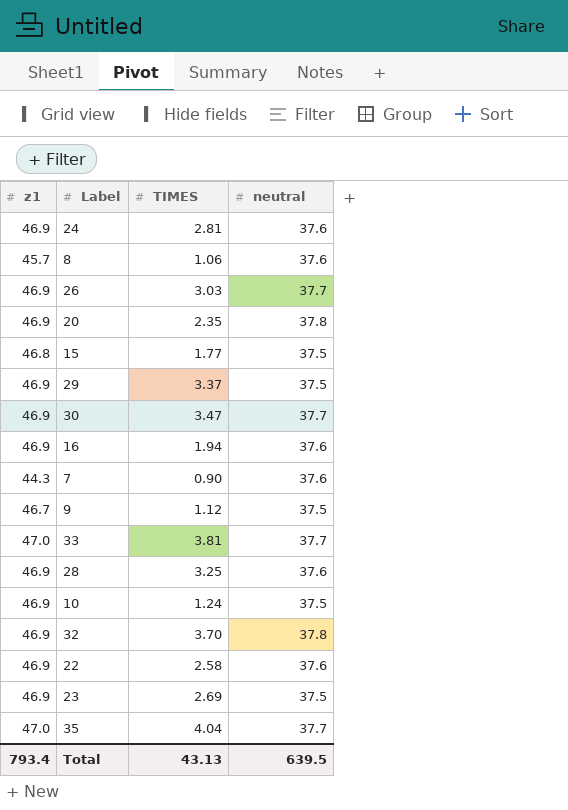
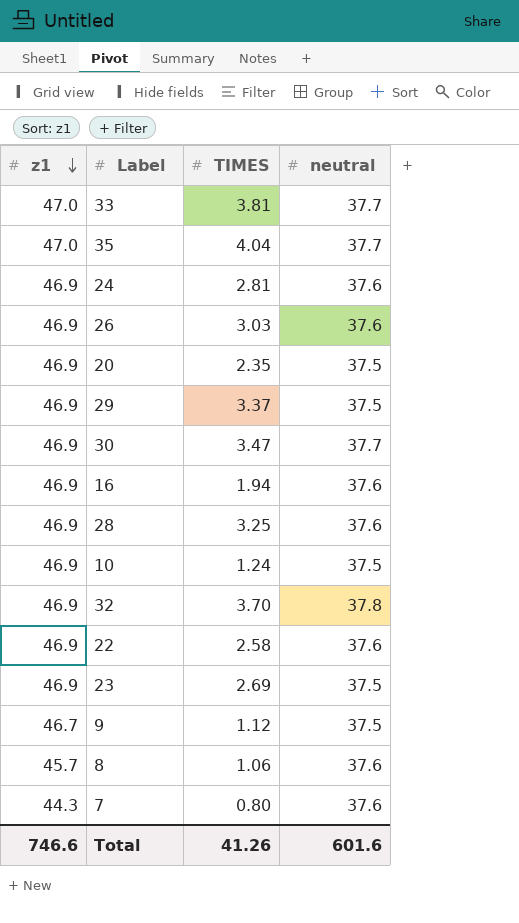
row order: none -> z1 descending
row 15: 46.8 | 1.77 | 37.5 -> none
26 | neutral: 37.7 -> 37.6
20 | neutral: 37.8 -> 37.5
7 | TIMES: 0.90 -> 0.80
Total | z1: 793.4 -> 746.6
Total | TIMES: 43.13 -> 41.26
Total | neutral: 639.5 -> 601.6

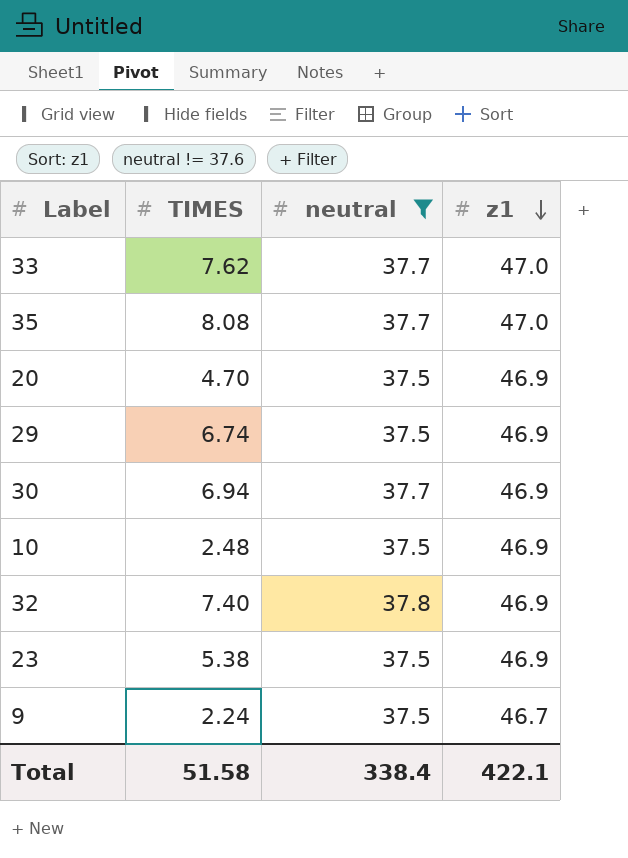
filter: none -> neutral != 37.6
column z1 | position: 1 -> 4
33 | TIMES: 3.81 -> 7.62
35 | TIMES: 4.04 -> 8.08
20 | TIMES: 2.35 -> 4.70
29 | TIMES: 3.37 -> 6.74
30 | TIMES: 3.47 -> 6.94
10 | TIMES: 1.24 -> 2.48
32 | TIMES: 3.70 -> 7.40
23 | TIMES: 2.69 -> 5.38
9 | TIMES: 1.12 -> 2.24
Total | TIMES: 41.26 -> 51.58
Total | neutral: 601.6 -> 338.4
Total | z1: 746.6 -> 422.1

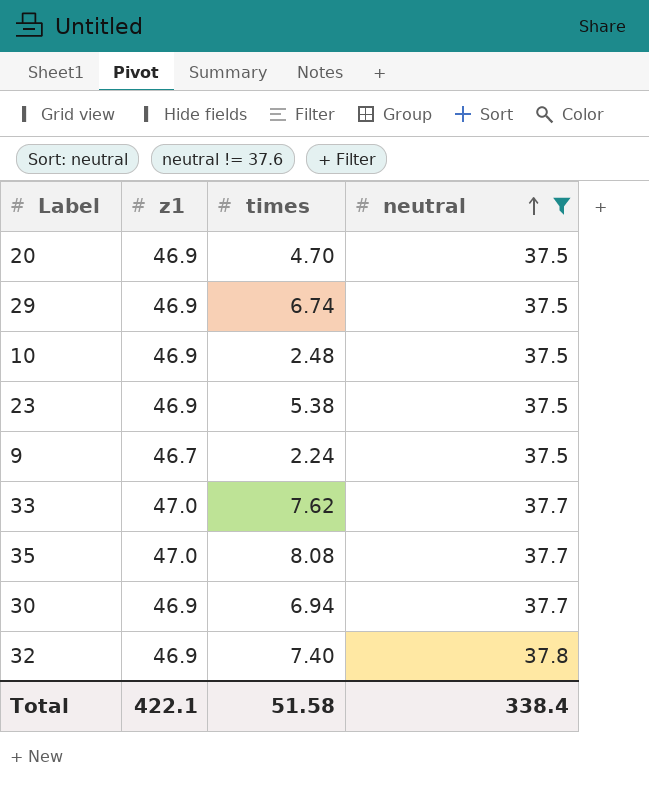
row order: z1 descending -> neutral ascending
column z1 | position: 4 -> 2
column name: TIMES -> times

